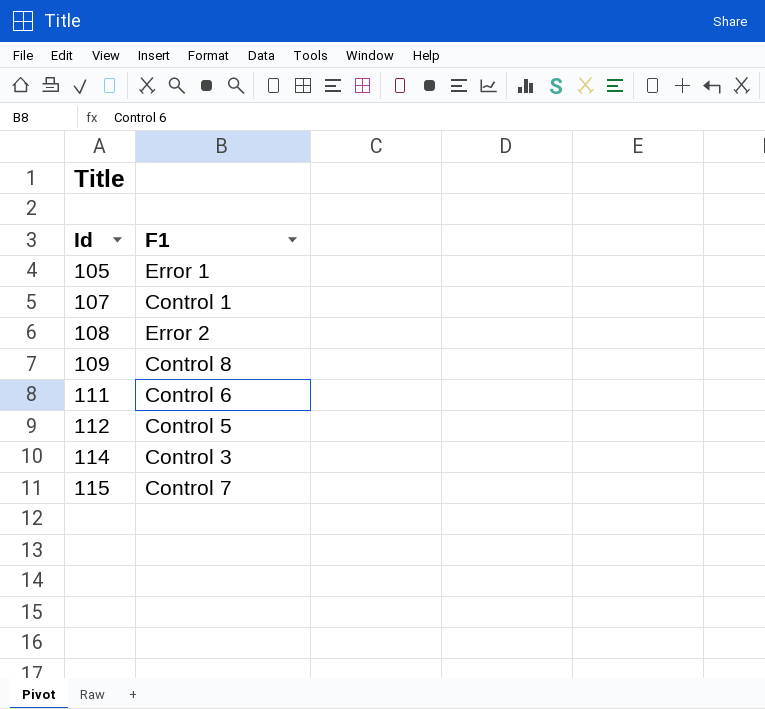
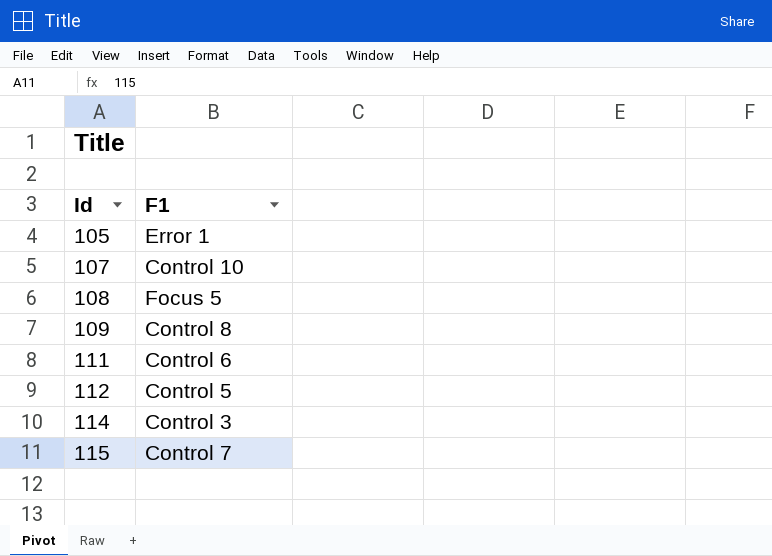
107 | F1: Control 1 -> Control 10
108 | F1: Error 2 -> Focus 5

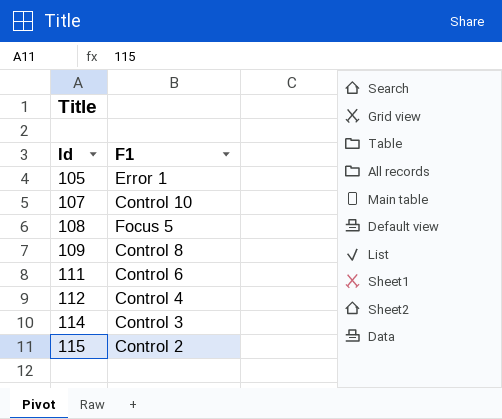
112 | F1: Control 5 -> Control 4
115 | F1: Control 7 -> Control 2

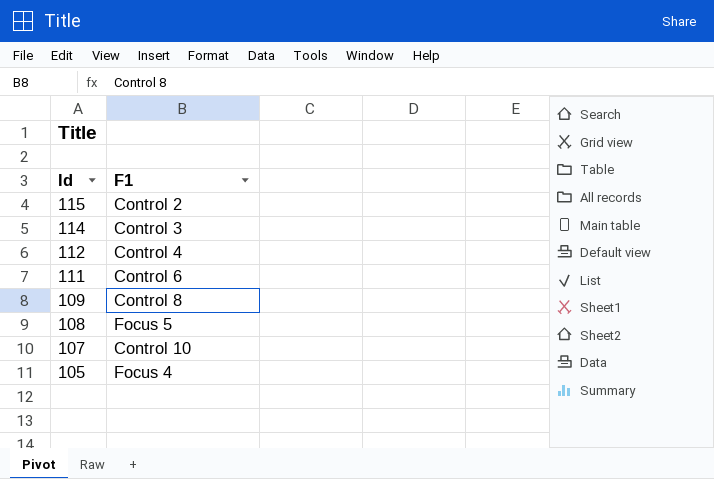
row order: Id ascending -> Id descending
105 | F1: Error 1 -> Focus 4

